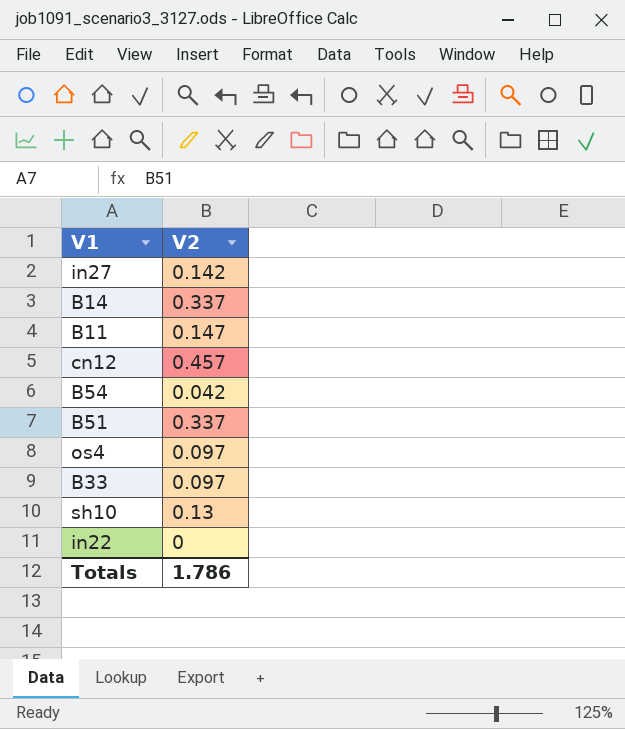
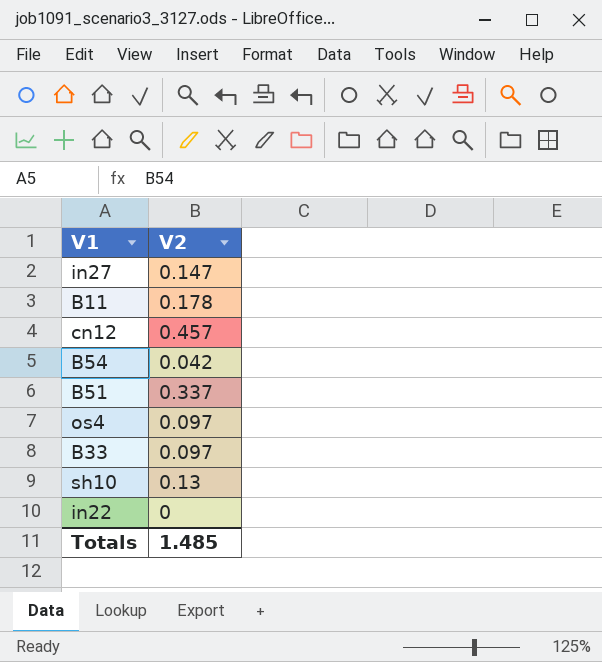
row B14: 0.337 -> none
in27 | V2: 0.142 -> 0.147
B11 | V2: 0.147 -> 0.178
Totals | V2: 1.786 -> 1.485

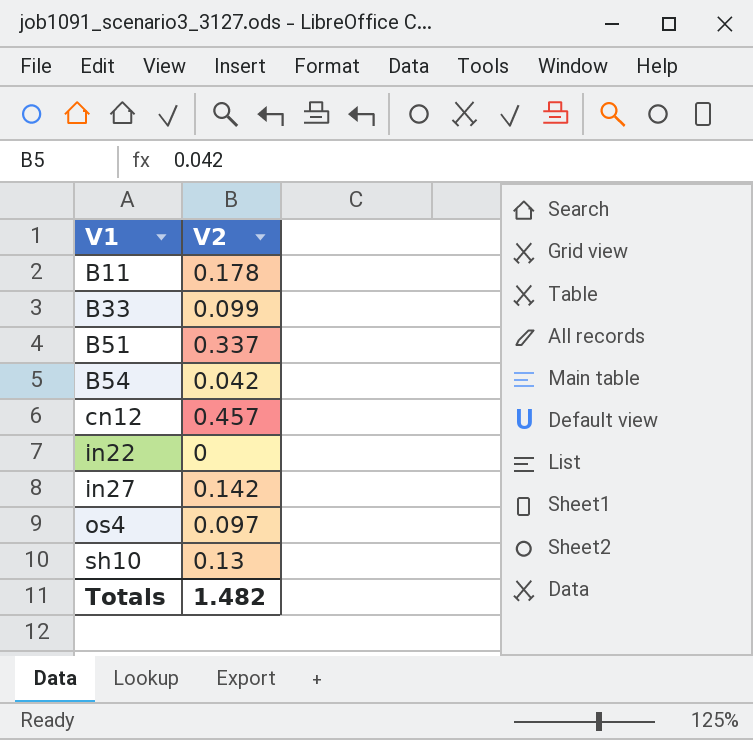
row order: none -> V1 ascending
B33 | V2: 0.097 -> 0.099
in27 | V2: 0.147 -> 0.142
Totals | V2: 1.485 -> 1.482

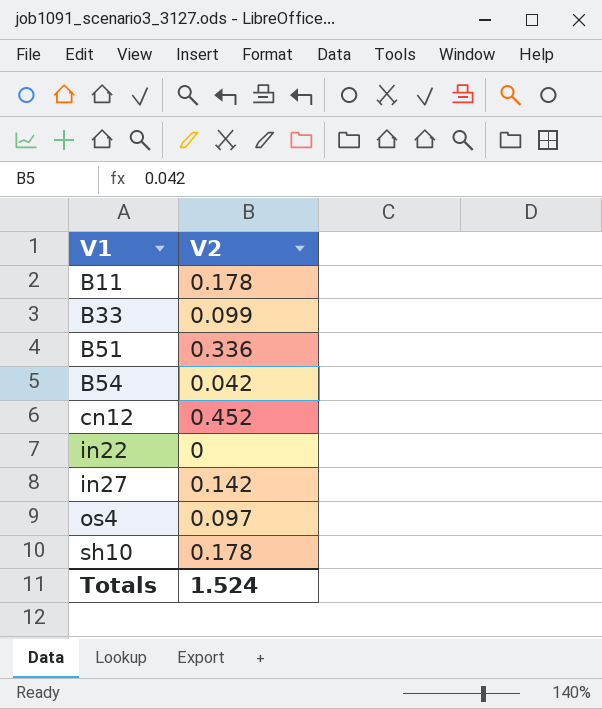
B51 | V2: 0.337 -> 0.336
cn12 | V2: 0.457 -> 0.452
sh10 | V2: 0.13 -> 0.178
Totals | V2: 1.482 -> 1.524

